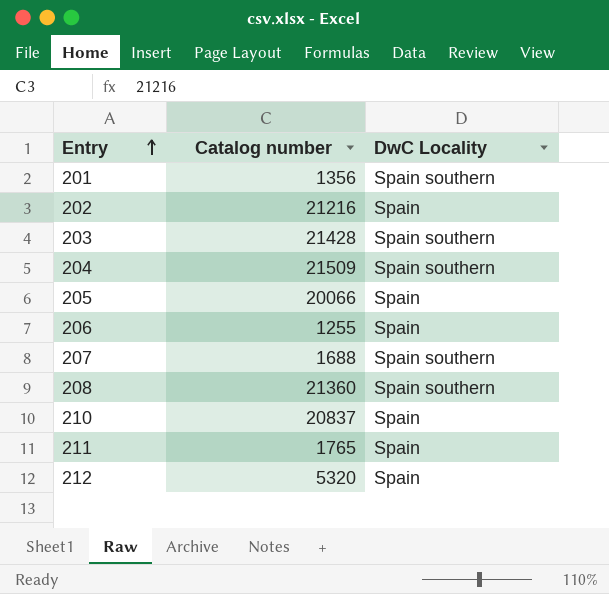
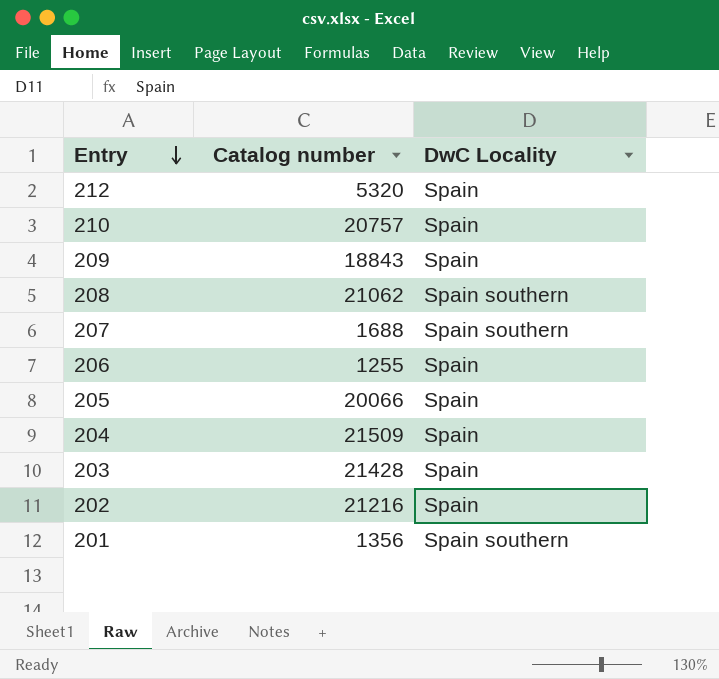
row order: Entry ascending -> Entry descending
row 211: 1765 | Spain -> none
210 | Catalog number: 20837 -> 20757
row 209: none -> 18843 | Spain
208 | Catalog number: 21360 -> 21062
204 | DwC Locality: Spain southern -> Spain
203 | DwC Locality: Spain southern -> Spain

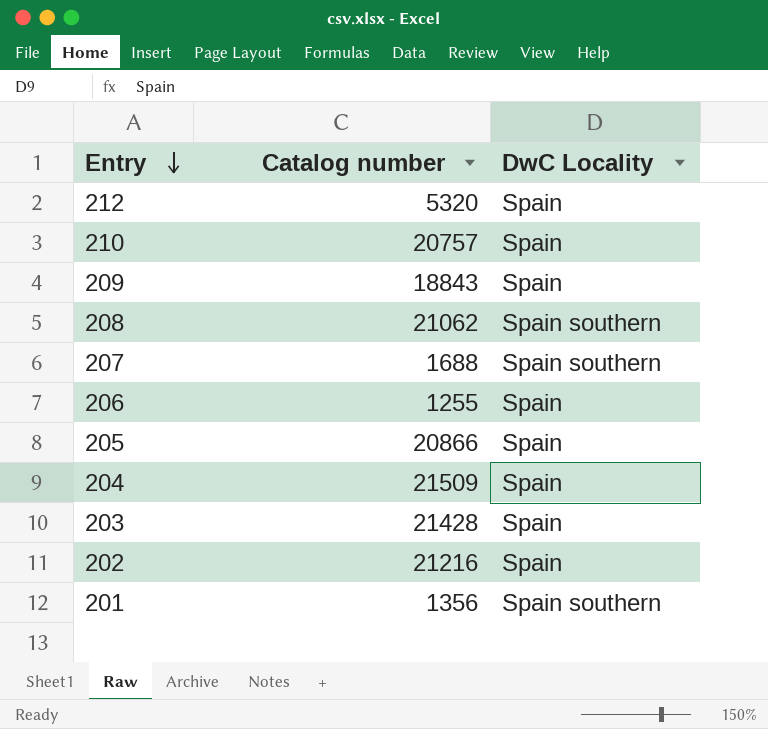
205 | Catalog number: 20066 -> 20866

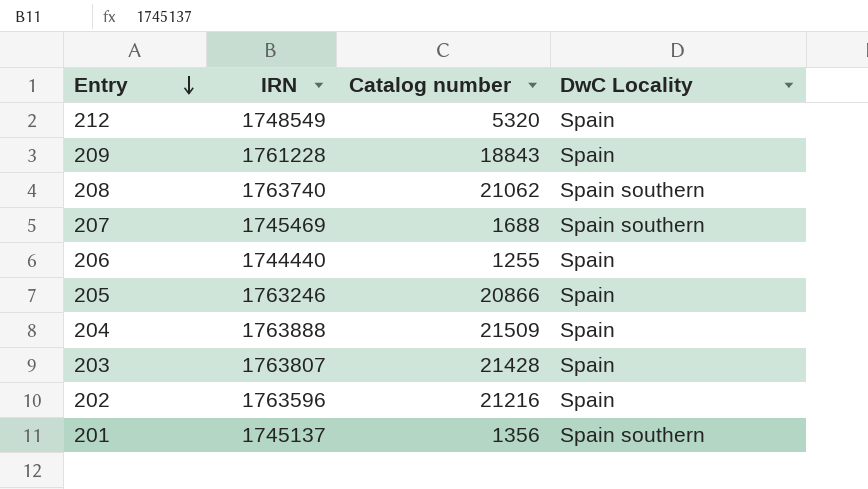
column IRN | position: none -> 2
row 210: 20757 | Spain -> none

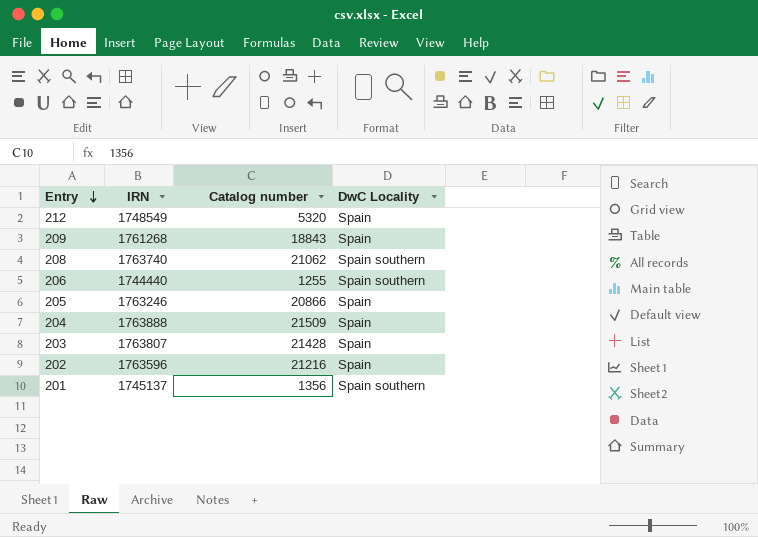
row 207: 1745469 | 1688 | Spain southern -> none
209 | IRN: 1761228 -> 1761268
206 | DwC Locality: Spain -> Spain southern

